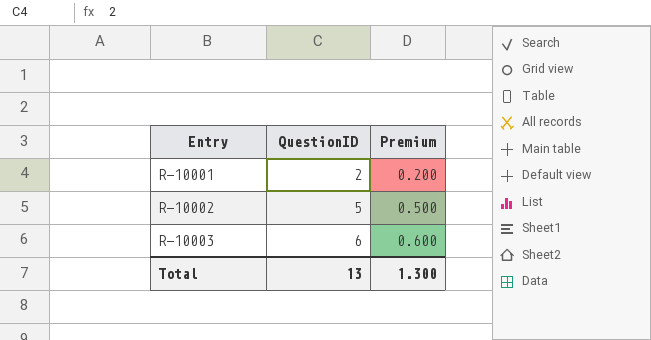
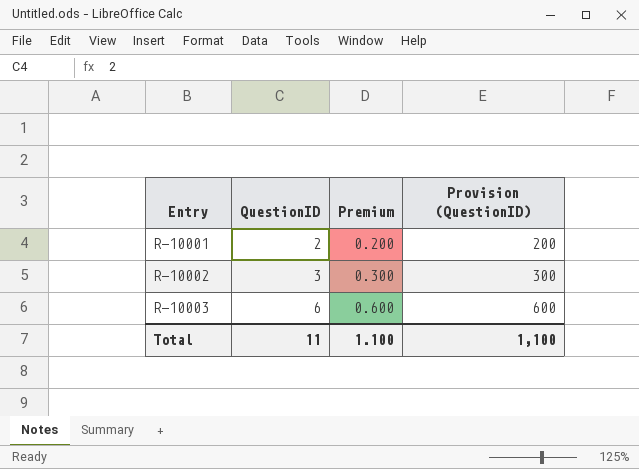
column Provision (QuestionID) | formula: none -> [QuestionID] * 100
R-10002 | QuestionID: 5 -> 3
R-10002 | Premium: 0.500 -> 0.300
Total | QuestionID: 13 -> 11
Total | Premium: 1.300 -> 1.100

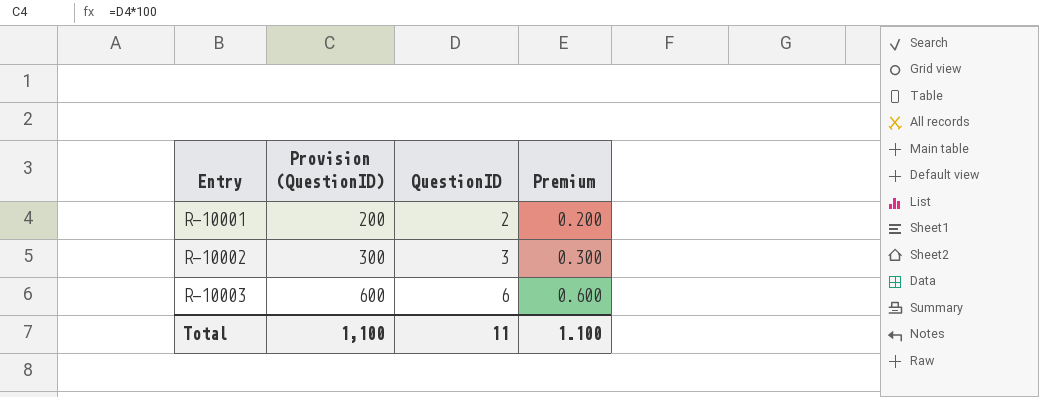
column Provision (QuestionID) | position: 4 -> 2

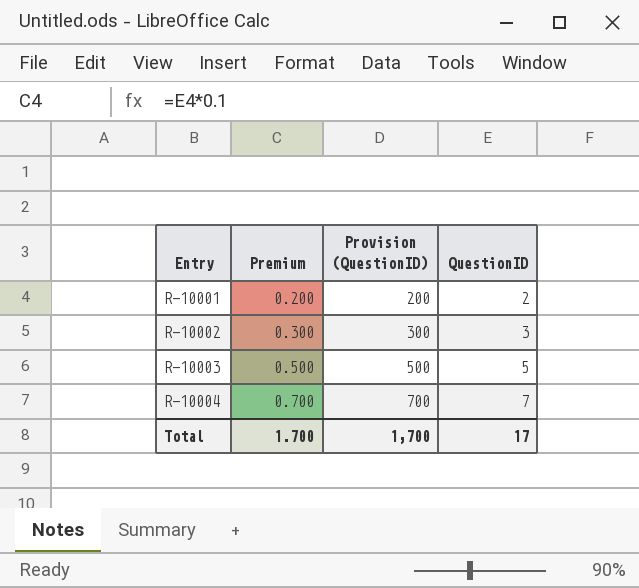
column Premium | position: 4 -> 2
R-10003 | Premium: 0.600 -> 0.500
R-10003 | Provision (QuestionID): 600 -> 500
R-10003 | QuestionID: 6 -> 5
row R-10004: none -> 0.700 | 700 | 7
Total | Premium: 1.100 -> 1.700
Total | Provision (QuestionID): 1,100 -> 1,700
Total | QuestionID: 11 -> 17

